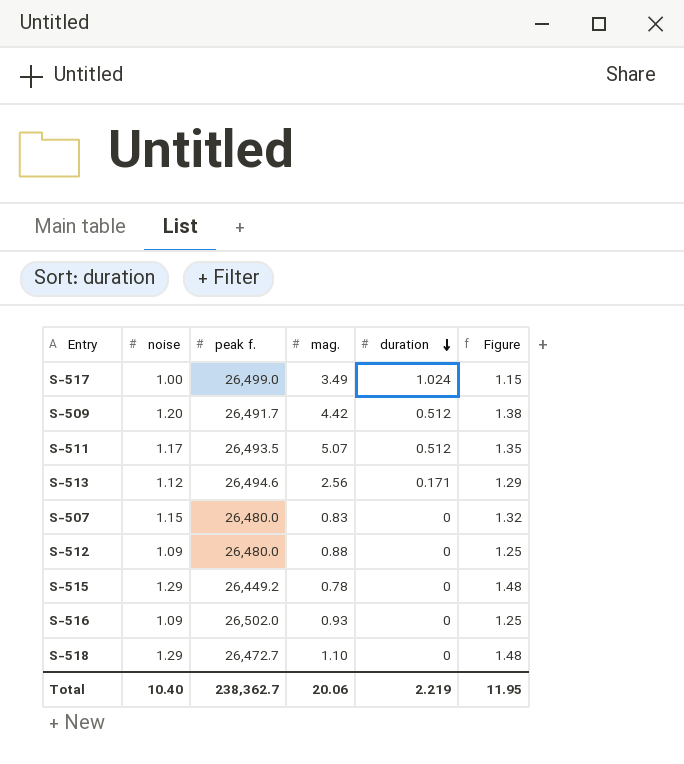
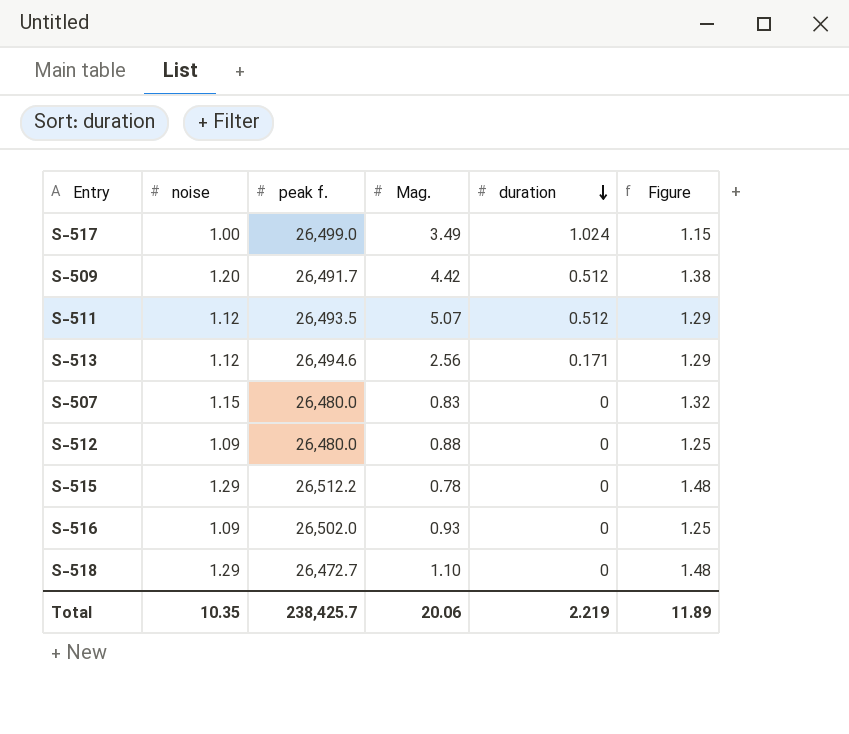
column name: mag. -> Mag.
S-511 | noise: 1.17 -> 1.12
S-511 | Figure: 1.35 -> 1.29
S-515 | peak f.: 26,449.2 -> 26,512.2
Total | noise: 10.40 -> 10.35
Total | peak f.: 238,362.7 -> 238,425.7
Total | Figure: 11.95 -> 11.89

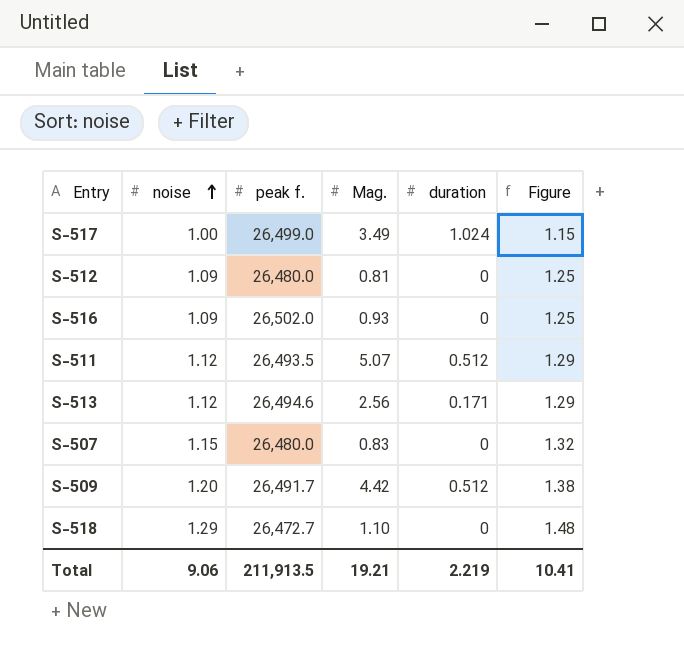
row order: duration descending -> noise ascending
row S-515: 1.29 | 26,512.2 | 0.78 | 0 | 1.48 -> none
S-512 | Mag.: 0.88 -> 0.81
Total | noise: 10.35 -> 9.06
Total | peak f.: 238,425.7 -> 211,913.5
Total | Mag.: 20.06 -> 19.21
Total | Figure: 11.89 -> 10.41

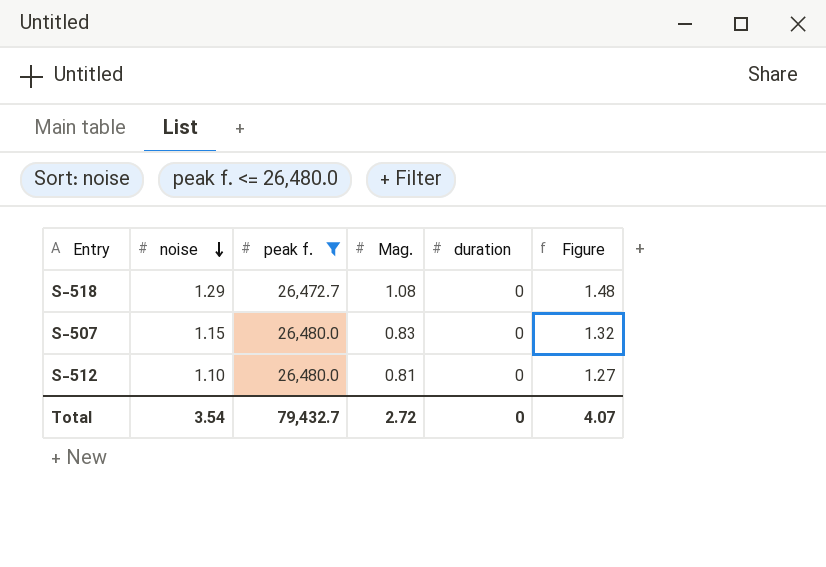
filter: none -> peak f. <= 26,480.0
row order: noise ascending -> noise descending
S-518 | Mag.: 1.10 -> 1.08
S-512 | noise: 1.09 -> 1.10
S-512 | Figure: 1.25 -> 1.27
Total | noise: 9.06 -> 3.54
Total | peak f.: 211,913.5 -> 79,432.7
Total | Mag.: 19.21 -> 2.72
Total | duration: 2.219 -> 0
Total | Figure: 10.41 -> 4.07

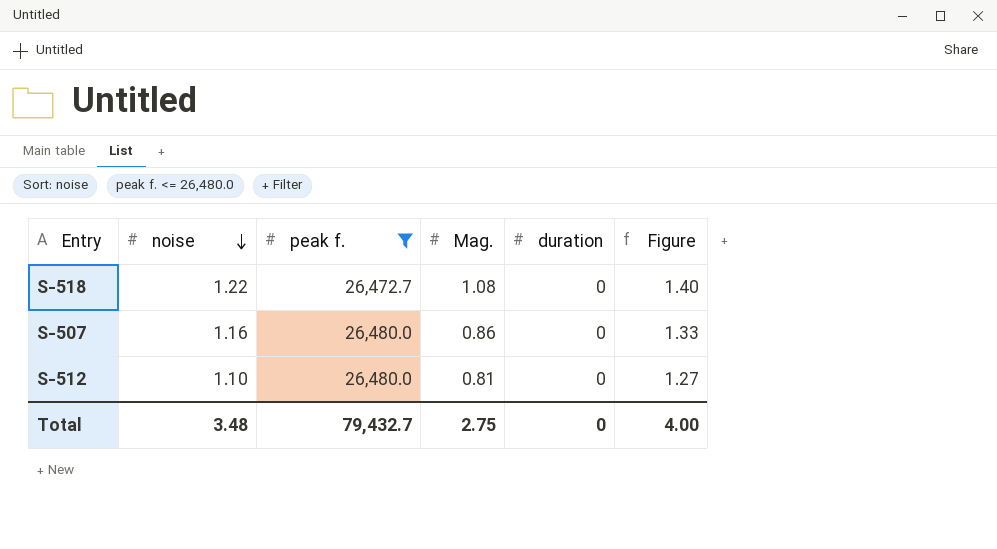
S-518 | noise: 1.29 -> 1.22
S-518 | Figure: 1.48 -> 1.40
S-507 | noise: 1.15 -> 1.16
S-507 | Mag.: 0.83 -> 0.86
S-507 | Figure: 1.32 -> 1.33
Total | noise: 3.54 -> 3.48
Total | Mag.: 2.72 -> 2.75
Total | Figure: 4.07 -> 4.00

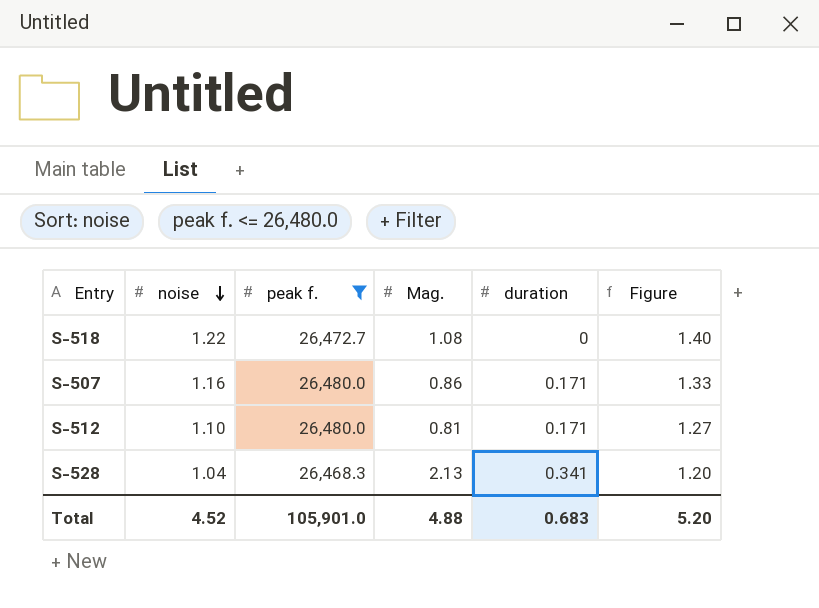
S-507 | duration: 0 -> 0.171
S-512 | duration: 0 -> 0.171
row S-528: none -> 1.04 | 26,468.3 | 2.13 | 0.341 | 1.20
Total | noise: 3.48 -> 4.52
Total | peak f.: 79,432.7 -> 105,901.0
Total | Mag.: 2.75 -> 4.88
Total | duration: 0 -> 0.683
Total | Figure: 4.00 -> 5.20

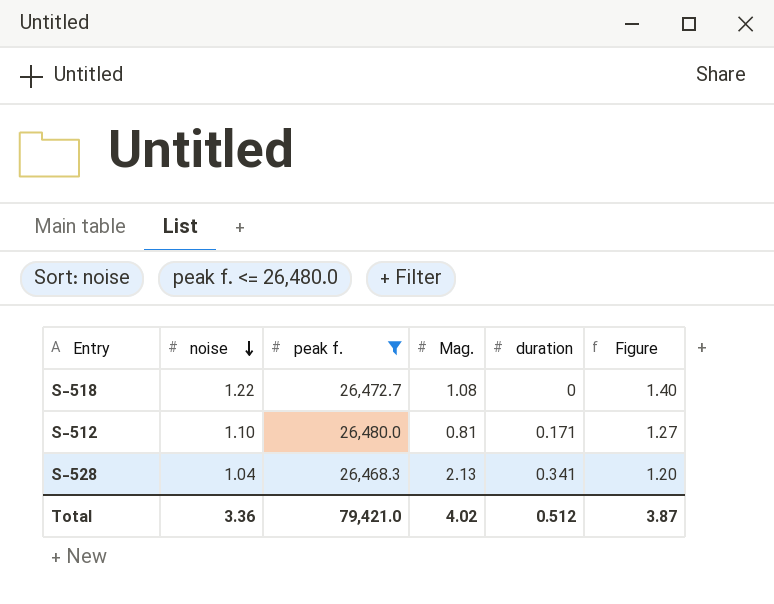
row S-507: 1.16 | 26,480.0 | 0.86 | 0.171 | 1.33 -> none
Total | noise: 4.52 -> 3.36
Total | peak f.: 105,901.0 -> 79,421.0
Total | Mag.: 4.88 -> 4.02
Total | duration: 0.683 -> 0.512
Total | Figure: 5.20 -> 3.87

